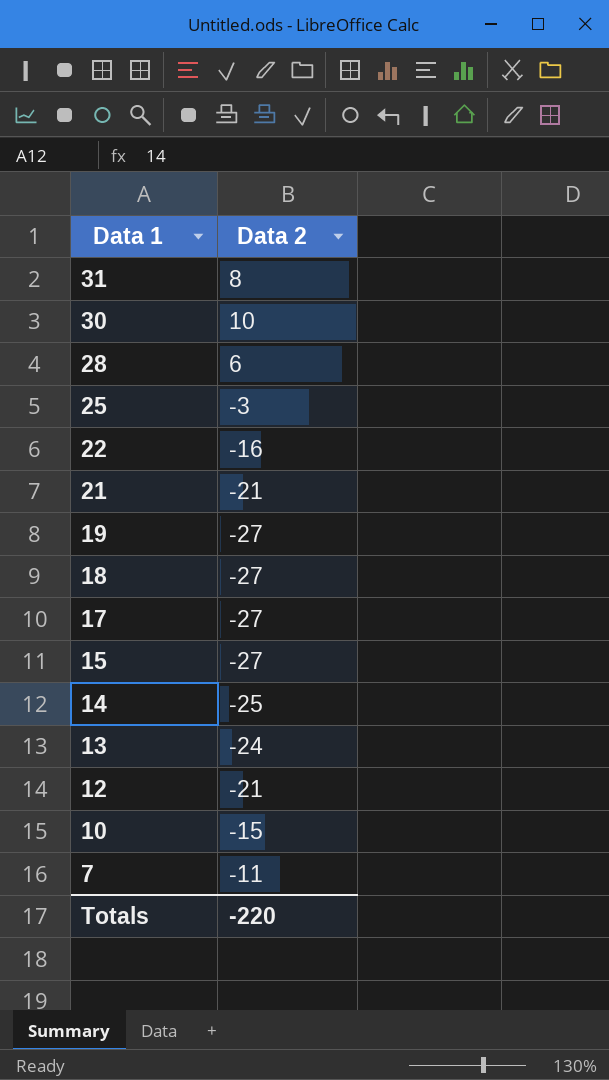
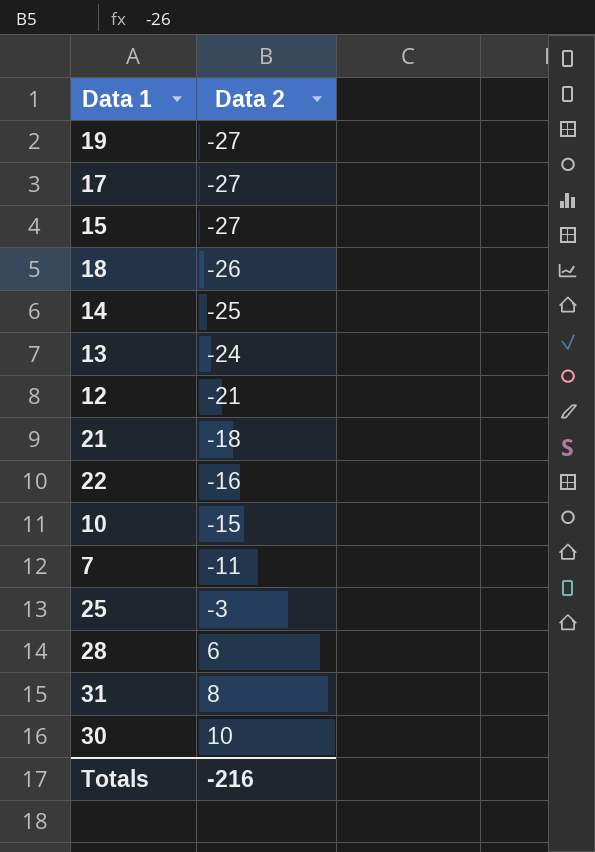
row order: Data 1 descending -> Data 2 ascending
18 | Data 2: -27 -> -26
21 | Data 2: -21 -> -18
Totals | Data 2: -220 -> -216

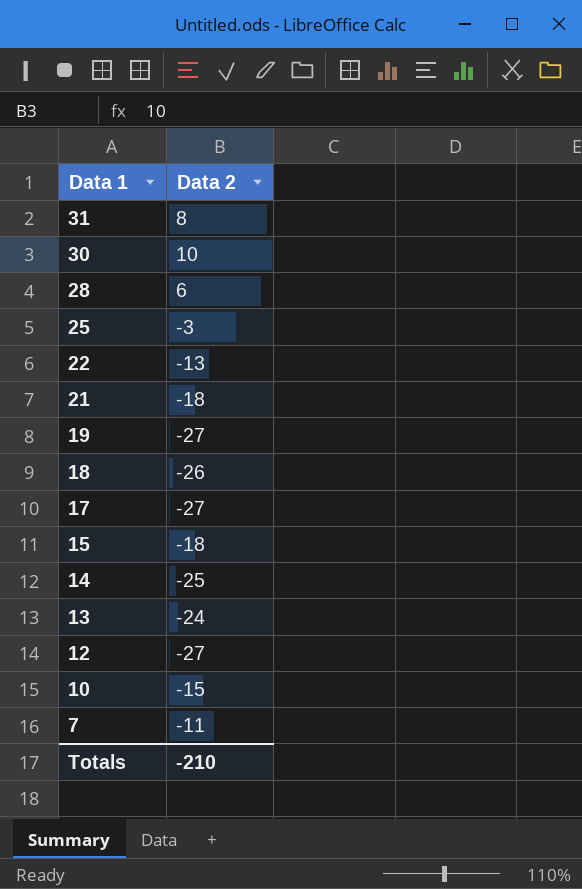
row order: Data 2 ascending -> Data 1 descending
22 | Data 2: -16 -> -13
15 | Data 2: -27 -> -18
12 | Data 2: -21 -> -27
Totals | Data 2: -216 -> -210

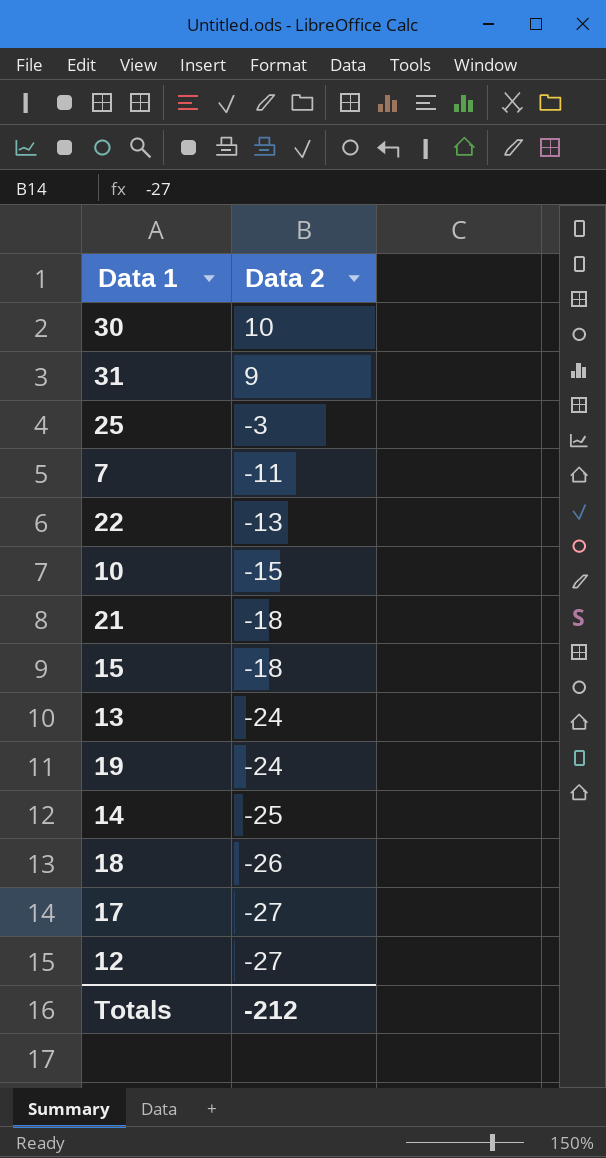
row order: Data 1 descending -> Data 2 descending
row 28: 6 -> none
31 | Data 2: 8 -> 9
19 | Data 2: -27 -> -24
Totals | Data 2: -210 -> -212

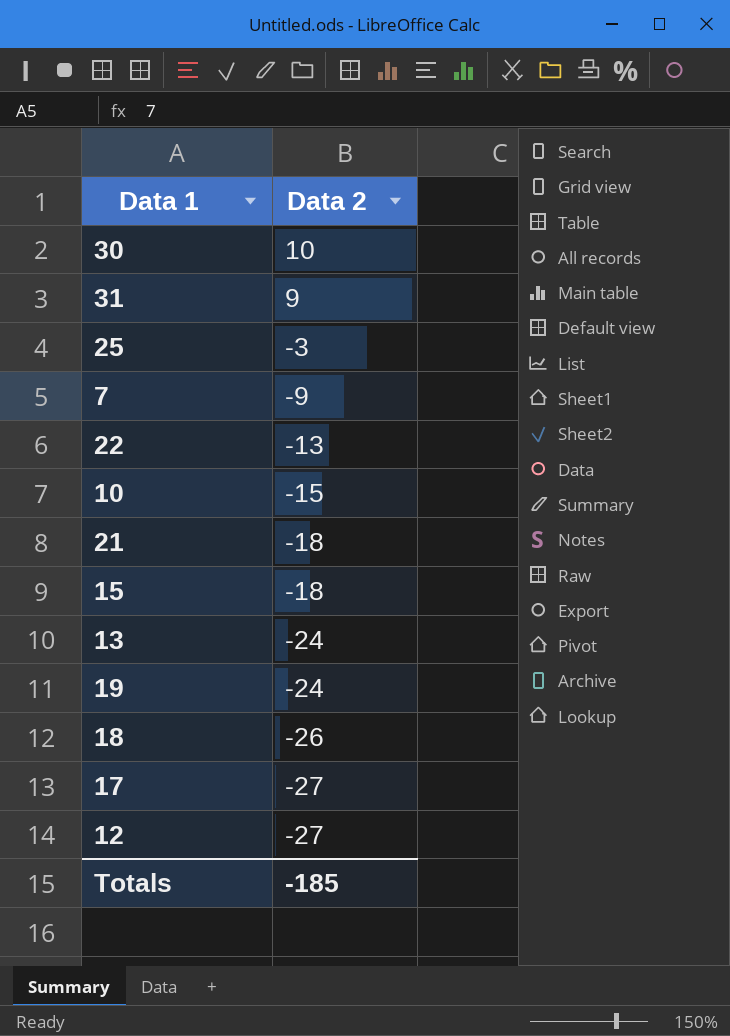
row 14: -25 -> none
7 | Data 2: -11 -> -9
Totals | Data 2: -212 -> -185

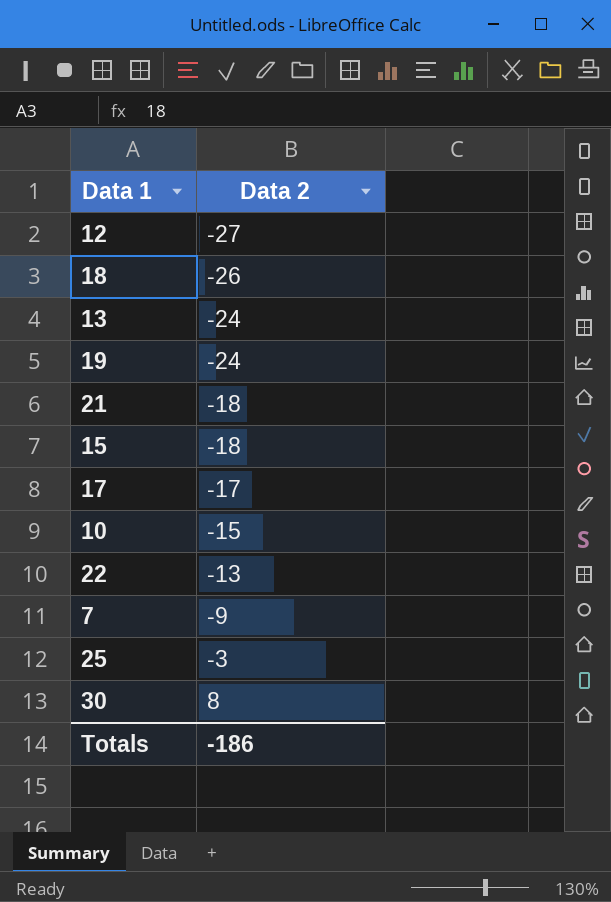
row order: Data 2 descending -> Data 2 ascending
row 31: 9 -> none
17 | Data 2: -27 -> -17
30 | Data 2: 10 -> 8
Totals | Data 2: -185 -> -186

